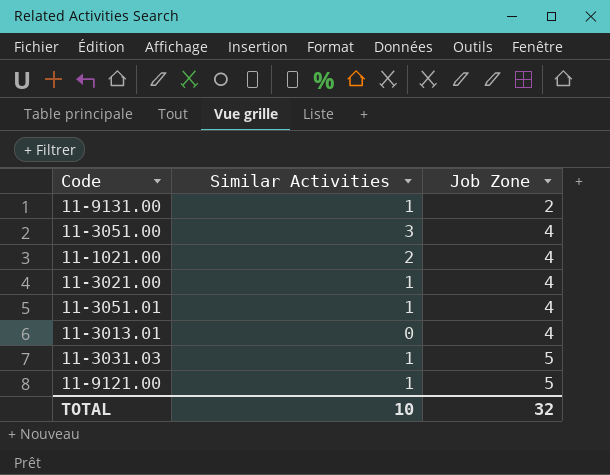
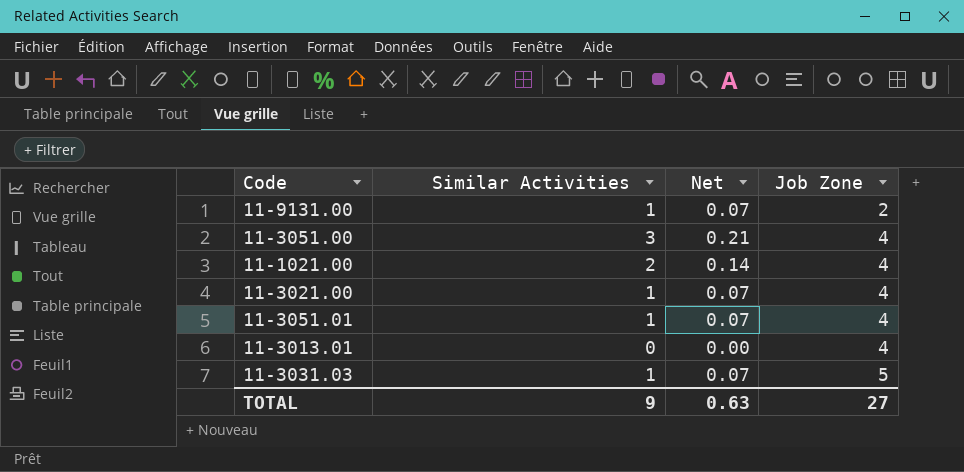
column Net | formula: none -> [Similar Activities] * 0.07
row 11-9121.00: 1 | 5 -> none
TOTAL | Similar Activities: 10 -> 9
TOTAL | Job Zone: 32 -> 27

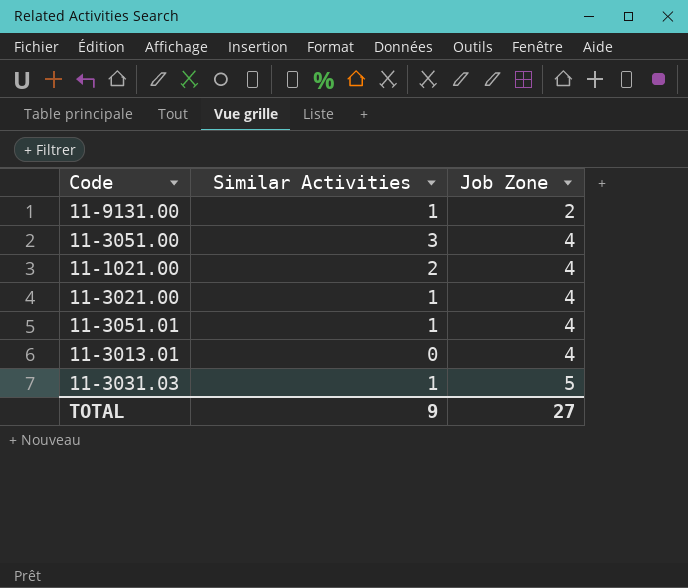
column Net | formula: [Similar Activities] * 0.07 -> none

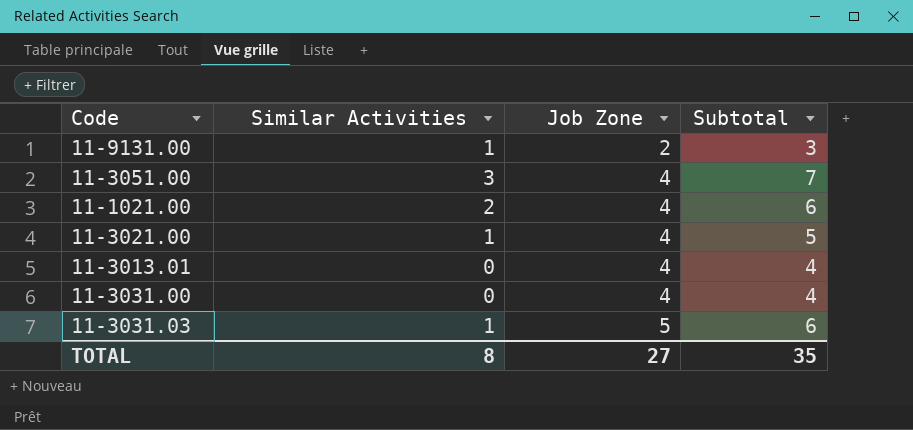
column Subtotal | formula: none -> [Similar Activities] + [Job Zone]
row 11-3051.01: 1 | 4 -> none
row 11-3031.00: none -> 0 | 4 | 4
TOTAL | Similar Activities: 9 -> 8

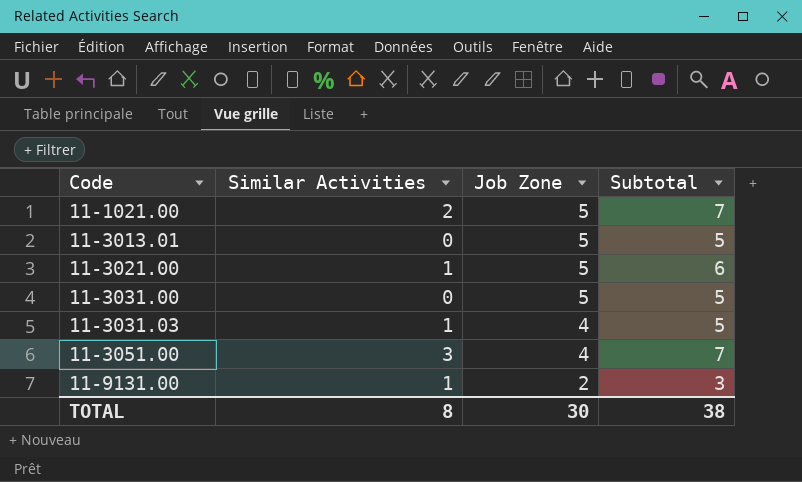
row order: Job Zone ascending -> Code ascending
11-1021.00 | Job Zone: 4 -> 5
11-1021.00 | Subtotal: 6 -> 7
11-3013.01 | Job Zone: 4 -> 5
11-3013.01 | Subtotal: 4 -> 5
11-3021.00 | Job Zone: 4 -> 5
11-3021.00 | Subtotal: 5 -> 6
11-3031.00 | Job Zone: 4 -> 5
11-3031.00 | Subtotal: 4 -> 5
11-3031.03 | Job Zone: 5 -> 4
11-3031.03 | Subtotal: 6 -> 5
TOTAL | Job Zone: 27 -> 30
TOTAL | Subtotal: 35 -> 38

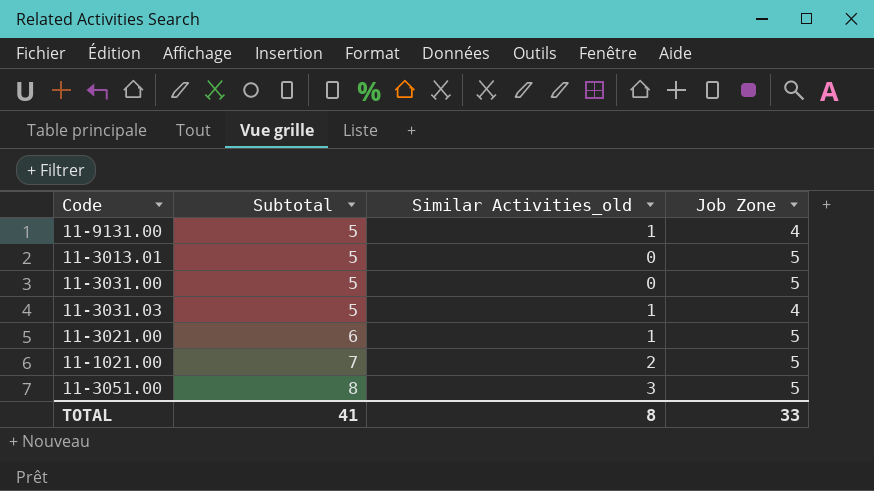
row order: Code ascending -> Subtotal ascending
column Subtotal | position: 4 -> 2
column name: Similar Activities -> Similar Activities_old
11-9131.00 | Subtotal: 3 -> 5
11-9131.00 | Job Zone: 2 -> 4
11-3051.00 | Subtotal: 7 -> 8
11-3051.00 | Job Zone: 4 -> 5
TOTAL | Subtotal: 38 -> 41
TOTAL | Job Zone: 30 -> 33

